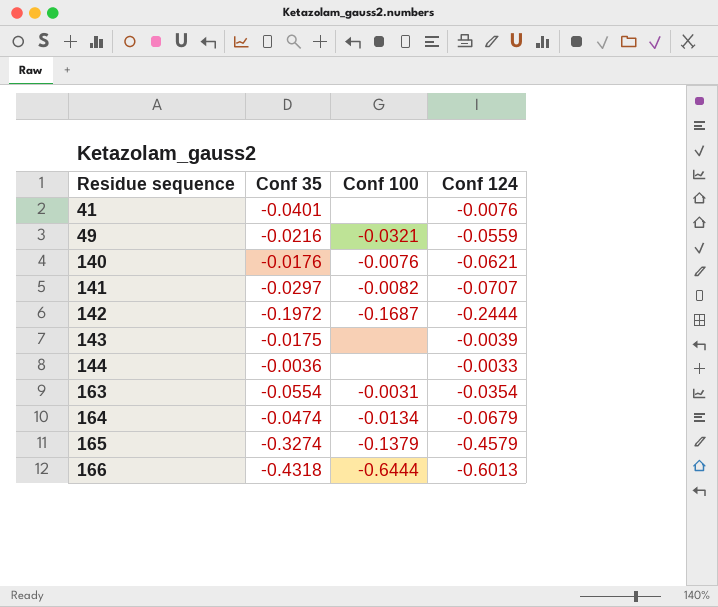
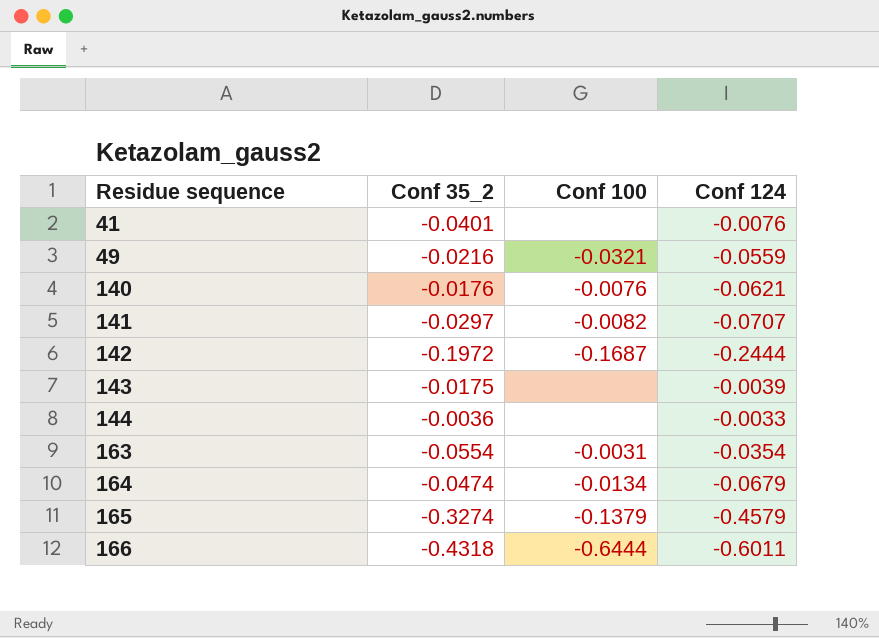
column name: Conf 35 -> Conf 35_2
166 | Conf 124: -0.6013 -> -0.6011

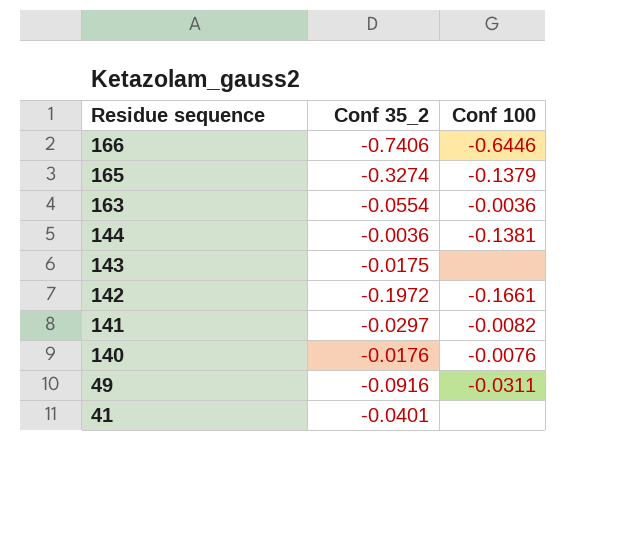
row order: Residue sequence ascending -> Residue sequence descending
column Conf 124 | position: 4 -> none
row 164: -0.0474 | -0.0134 | -0.0679 -> none
166 | Conf 35_2: -0.4318 -> -0.7406
166 | Conf 100: -0.6444 -> -0.6446
163 | Conf 100: -0.0031 -> -0.0036
144 | Conf 100: none -> -0.1381
142 | Conf 100: -0.1687 -> -0.1661
49 | Conf 35_2: -0.0216 -> -0.0916
49 | Conf 100: -0.0321 -> -0.0311

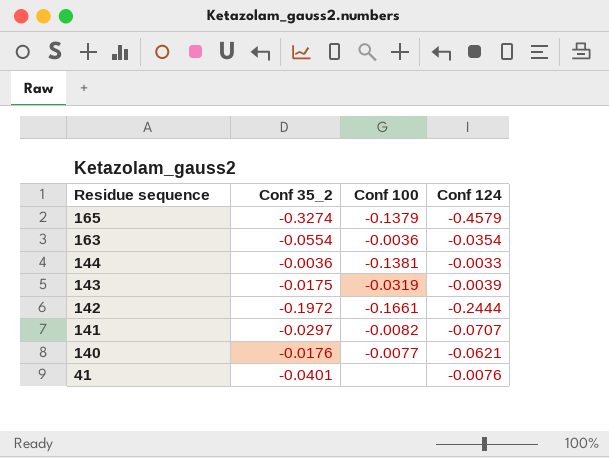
column Conf 124 | position: none -> 4
row 166: -0.7406 | -0.6446 -> none
row 49: -0.0916 | -0.0311 -> none
143 | Conf 100: none -> -0.0319
140 | Conf 100: -0.0076 -> -0.0077

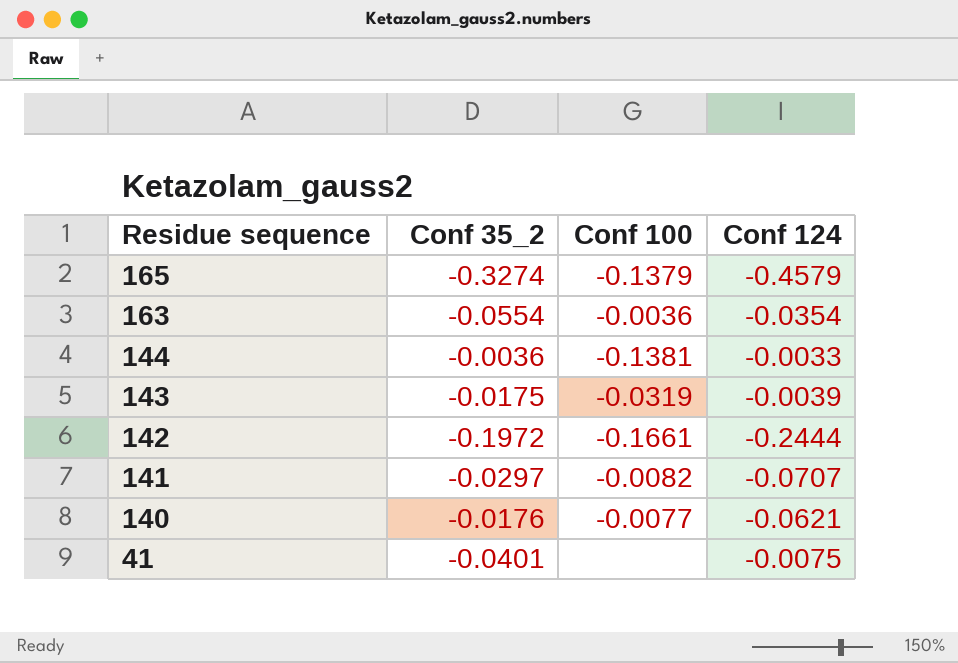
41 | Conf 124: -0.0076 -> -0.0075

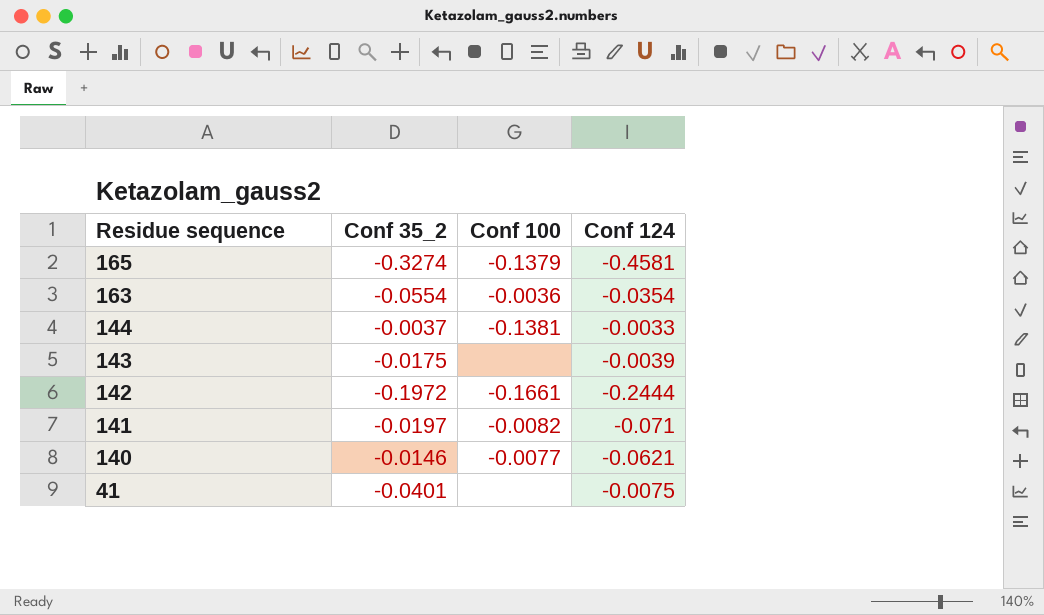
165 | Conf 124: -0.4579 -> -0.4581
144 | Conf 35_2: -0.0036 -> -0.0037
143 | Conf 100: -0.0319 -> none
141 | Conf 35_2: -0.0297 -> -0.0197
141 | Conf 124: -0.0707 -> -0.071
140 | Conf 35_2: -0.0176 -> -0.0146

